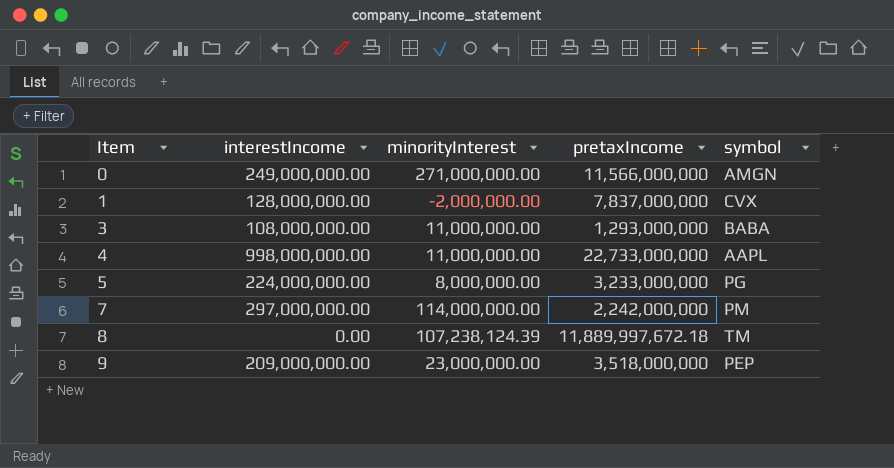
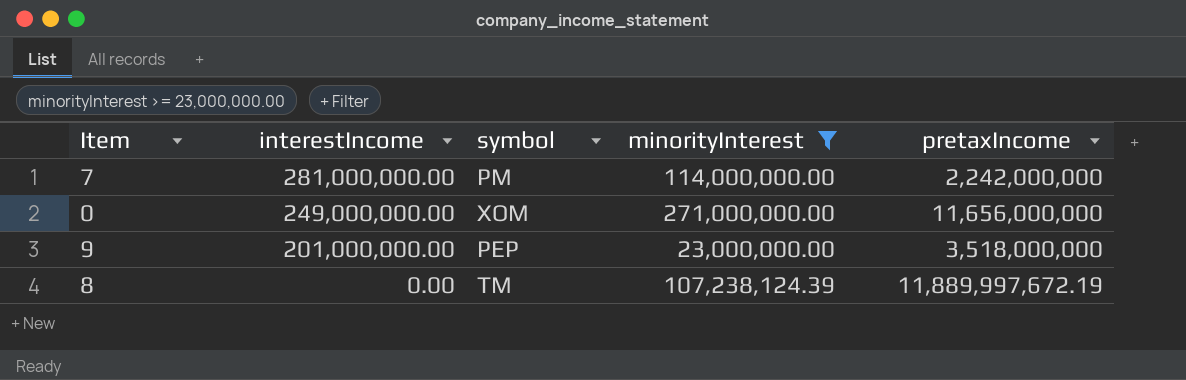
filter: none -> minorityInterest >= 23,000,000.00
row order: Item ascending -> interestIncome descending
column symbol | position: 5 -> 3
7 | interestIncome: 297,000,000.00 -> 281,000,000.00
0 | symbol: AMGN -> XOM
0 | pretaxIncome: 11,566,000,000 -> 11,656,000,000
9 | interestIncome: 209,000,000.00 -> 201,000,000.00
8 | pretaxIncome: 11,889,997,672.18 -> 11,889,997,672.19

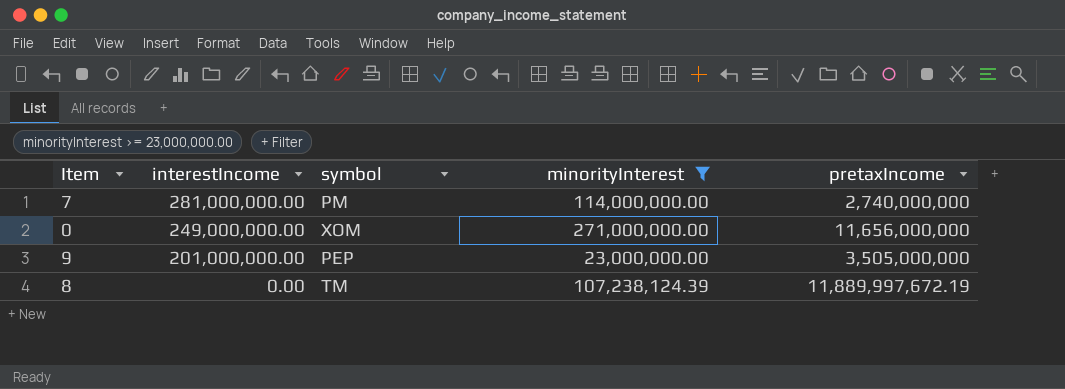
7 | pretaxIncome: 2,242,000,000 -> 2,740,000,000
9 | pretaxIncome: 3,518,000,000 -> 3,505,000,000

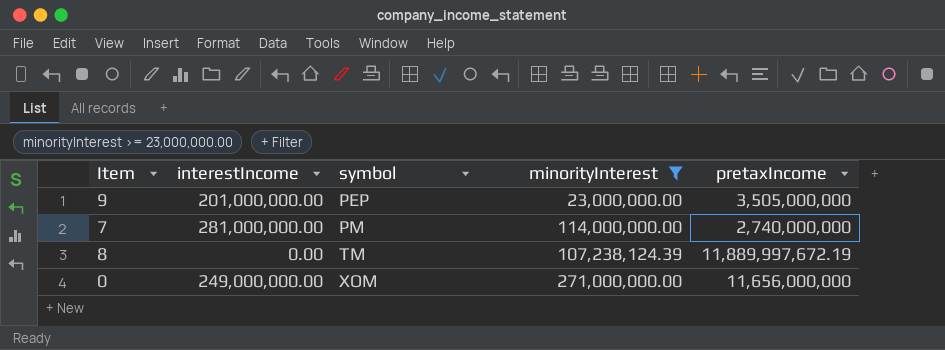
row order: interestIncome descending -> symbol ascending

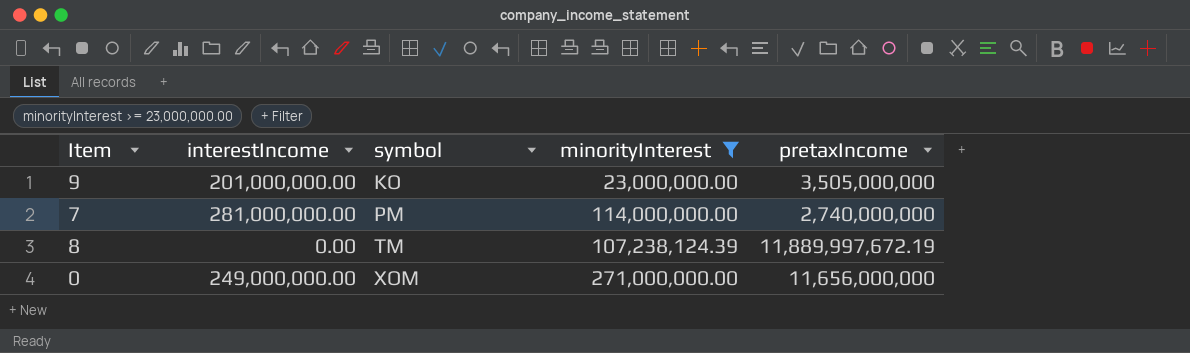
9 | symbol: PEP -> KO

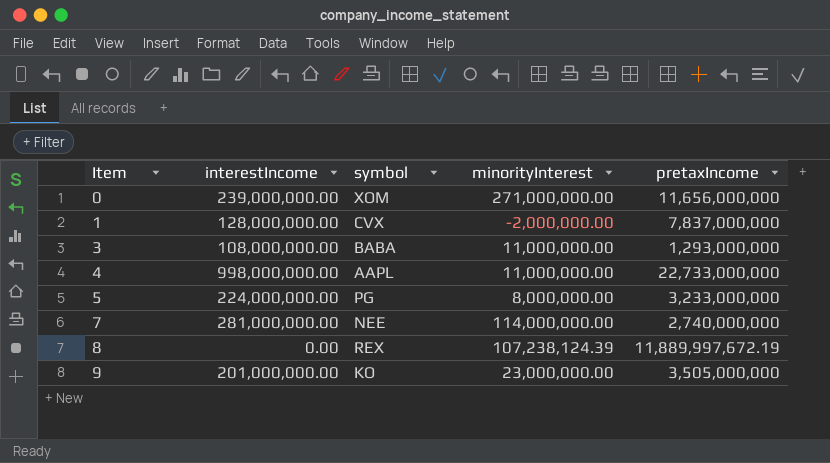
filter: minorityInterest >= 23,000,000.00 -> none
row order: symbol ascending -> Item ascending
0 | interestIncome: 249,000,000.00 -> 239,000,000.00
7 | symbol: PM -> NEE
8 | symbol: TM -> REX

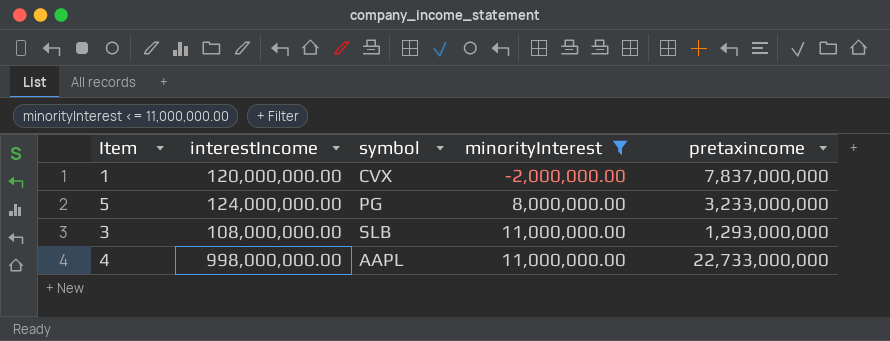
filter: none -> minorityInterest <= 11,000,000.00
row order: Item ascending -> minorityInterest ascending
column name: pretaxIncome -> pretaxincome
1 | interestIncome: 128,000,000.00 -> 120,000,000.00
5 | interestIncome: 224,000,000.00 -> 124,000,000.00
3 | symbol: BABA -> SLB

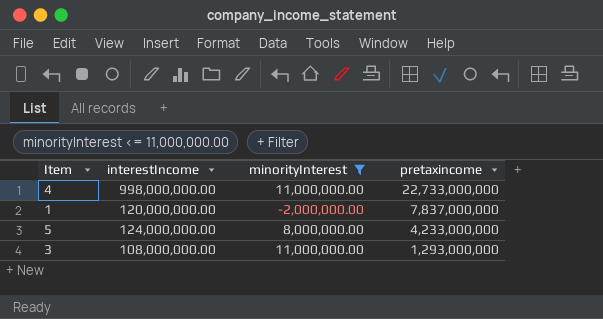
row order: minorityInterest ascending -> pretaxincome descending
column symbol | position: 3 -> none
5 | pretaxincome: 3,233,000,000 -> 4,233,000,000

